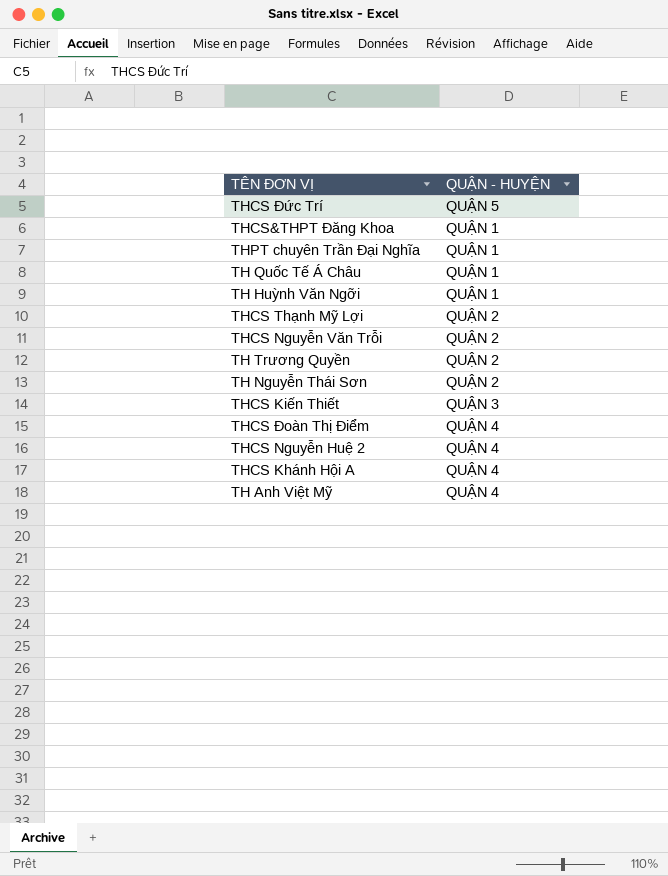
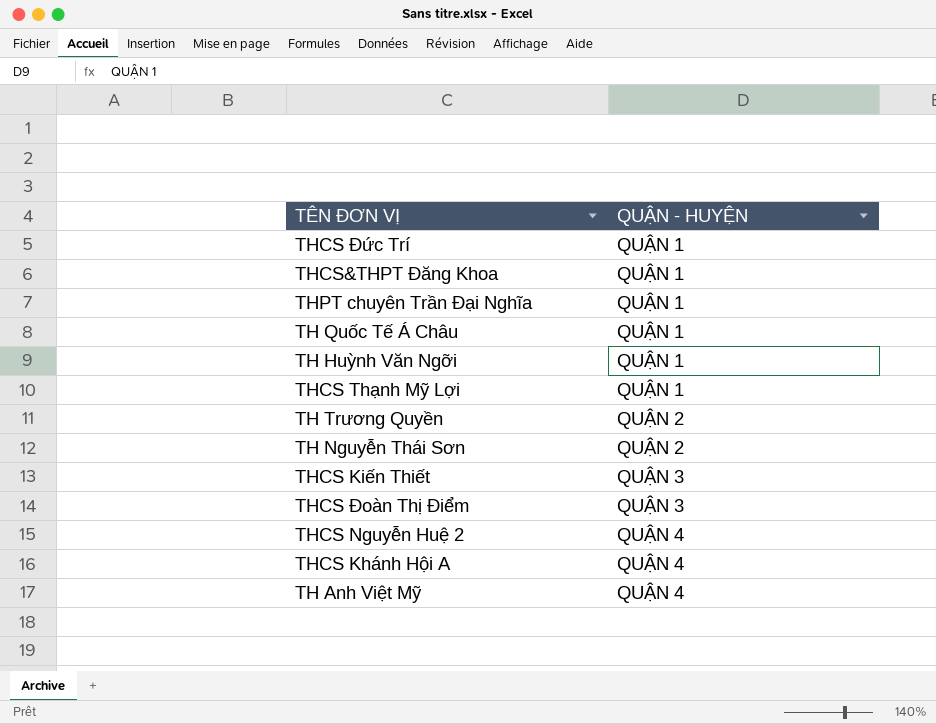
row THCS Nguyễn Văn Trỗi: QUẬN 2 -> none
THCS Đức Trí | QUẬN - HUYỆN: QUẬN 5 -> QUẬN 1
THCS Thạnh Mỹ Lợi | QUẬN - HUYỆN: QUẬN 2 -> QUẬN 1
THCS Đoàn Thị Điểm | QUẬN - HUYỆN: QUẬN 4 -> QUẬN 3

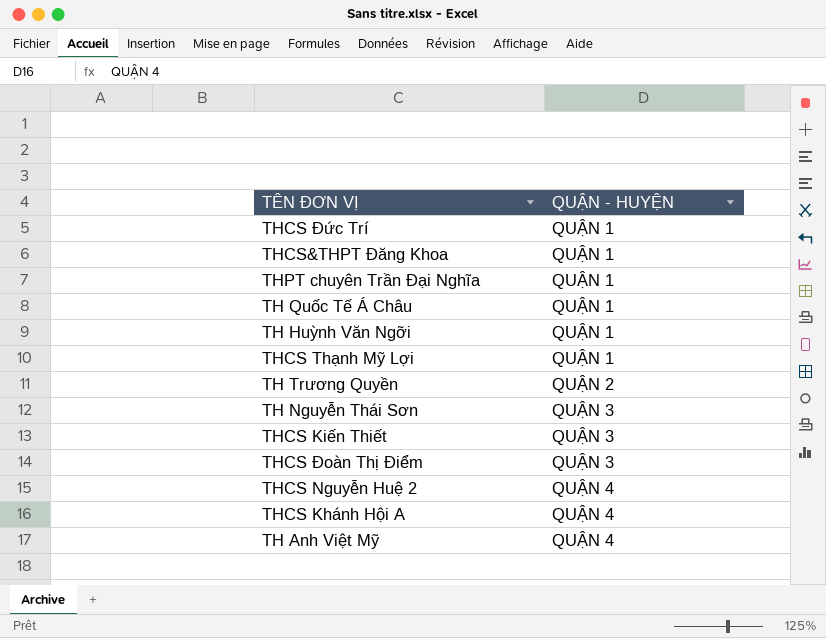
TH Nguyễn Thái Sơn | QUẬN - HUYỆN: QUẬN 2 -> QUẬN 3

